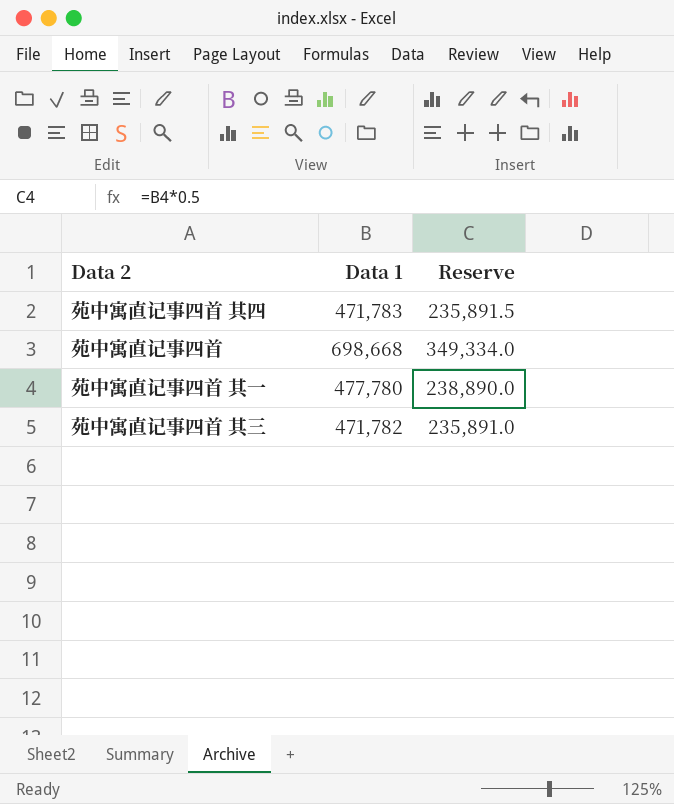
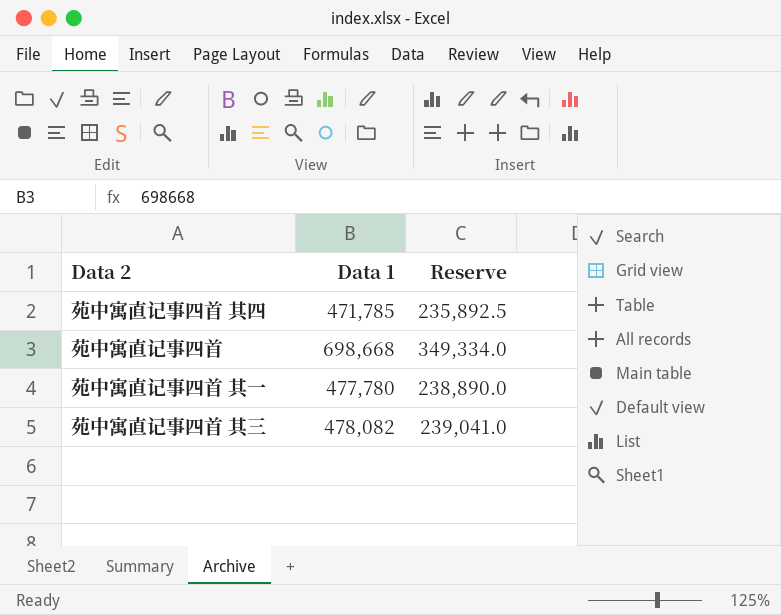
苑中寓直记事四首 其四 | Data 1: 471,783 -> 471,785
苑中寓直记事四首 其四 | Reserve: 235,891.5 -> 235,892.5
苑中寓直记事四首 其三 | Data 1: 471,782 -> 478,082
苑中寓直记事四首 其三 | Reserve: 235,891.0 -> 239,041.0

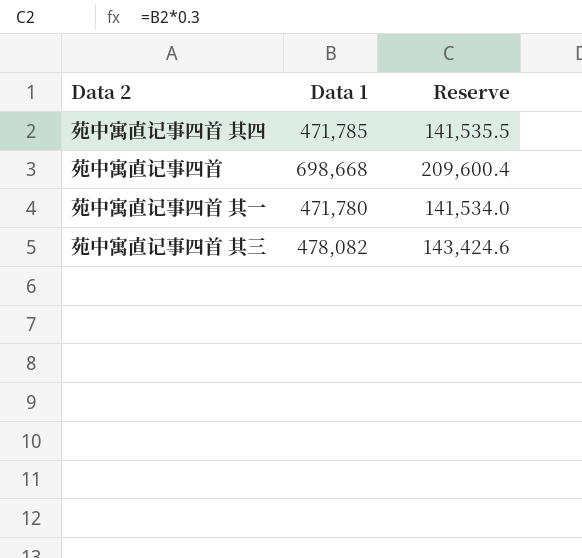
column Reserve | formula: [Data 1] * 0.5 -> [Data 1] * 0.3
苑中寓直记事四首 其一 | Data 1: 477,780 -> 471,780

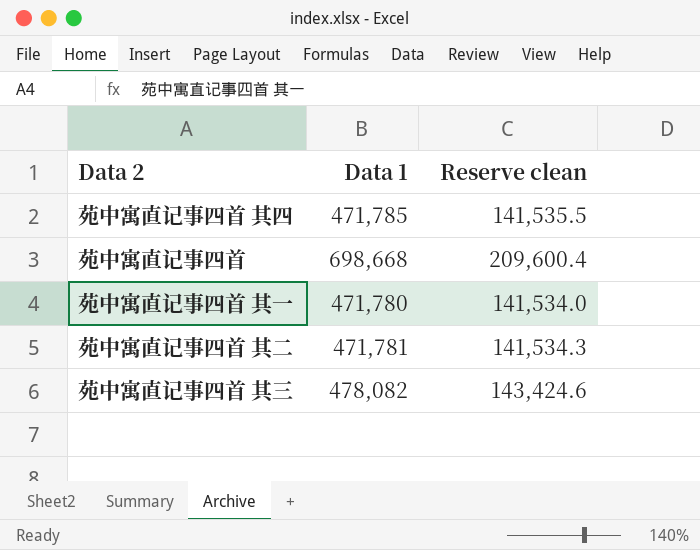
column name: Reserve -> Reserve clean
row 苑中寓直记事四首 其二: none -> 471,781 | 141,534.3

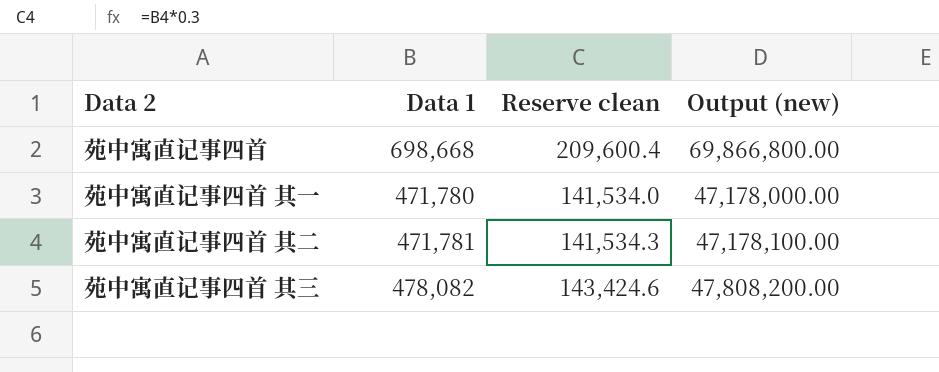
column Output (new) | formula: none -> [Data 1] * 100
row 苑中寓直记事四首 其四: 471,785 | 141,535.5 -> none

